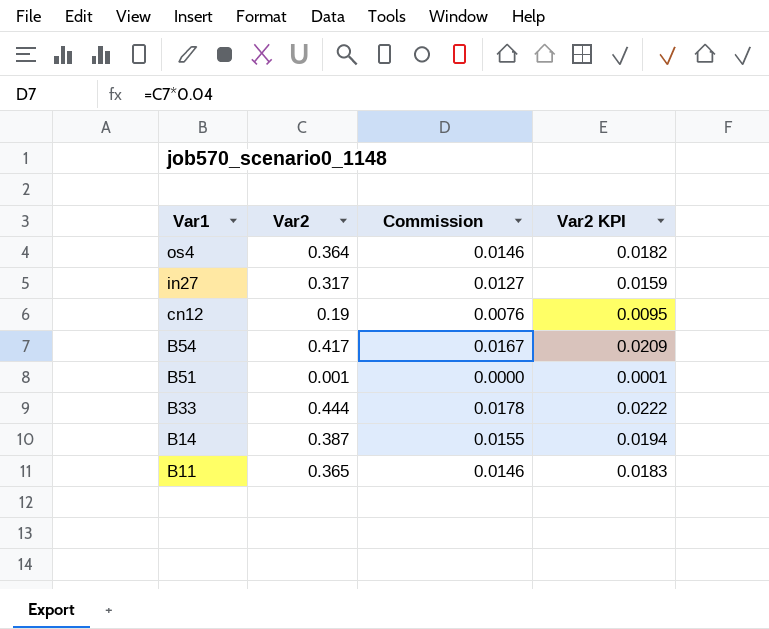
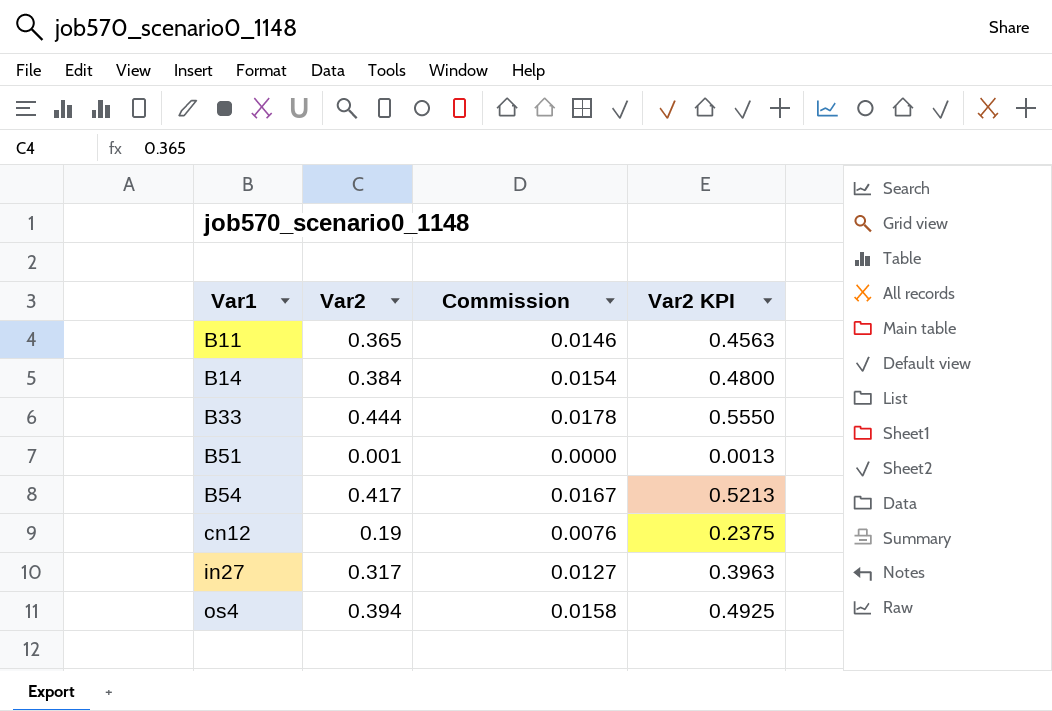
row order: Var1 descending -> Var1 ascending
column Var2 KPI | formula: [Var2] * 0.05 -> [Var2] * 1.25
B14 | Var2: 0.387 -> 0.384
B14 | Commission: 0.0155 -> 0.0154
os4 | Var2: 0.364 -> 0.394
os4 | Commission: 0.0146 -> 0.0158

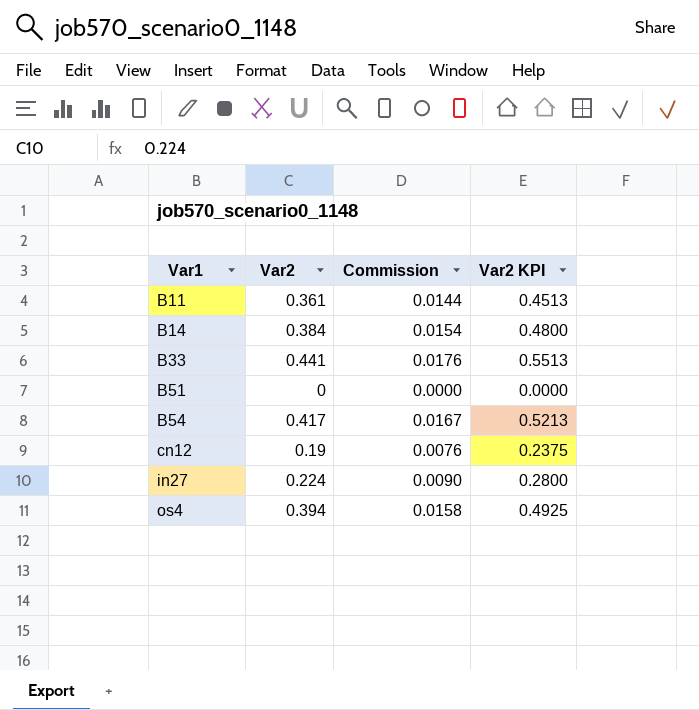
B11 | Var2: 0.365 -> 0.361
B11 | Commission: 0.0146 -> 0.0144
B11 | Var2 KPI: 0.4563 -> 0.4513
B33 | Var2: 0.444 -> 0.441
B33 | Commission: 0.0178 -> 0.0176
B33 | Var2 KPI: 0.5550 -> 0.5513
B51 | Var2: 0.001 -> 0
B51 | Var2 KPI: 0.0013 -> 0.0000
in27 | Var2: 0.317 -> 0.224
in27 | Commission: 0.0127 -> 0.0090
in27 | Var2 KPI: 0.3963 -> 0.2800

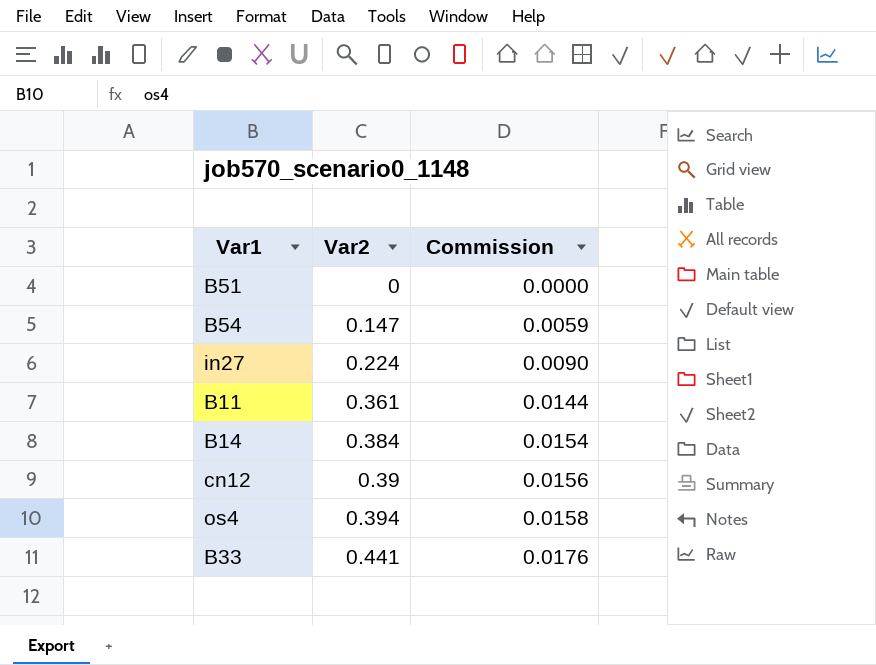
row order: Var1 ascending -> Var2 ascending
column Var2 KPI | formula: [Var2] * 1.25 -> none
B54 | Var2: 0.417 -> 0.147
B54 | Commission: 0.0167 -> 0.0059
cn12 | Var2: 0.19 -> 0.39
cn12 | Commission: 0.0076 -> 0.0156

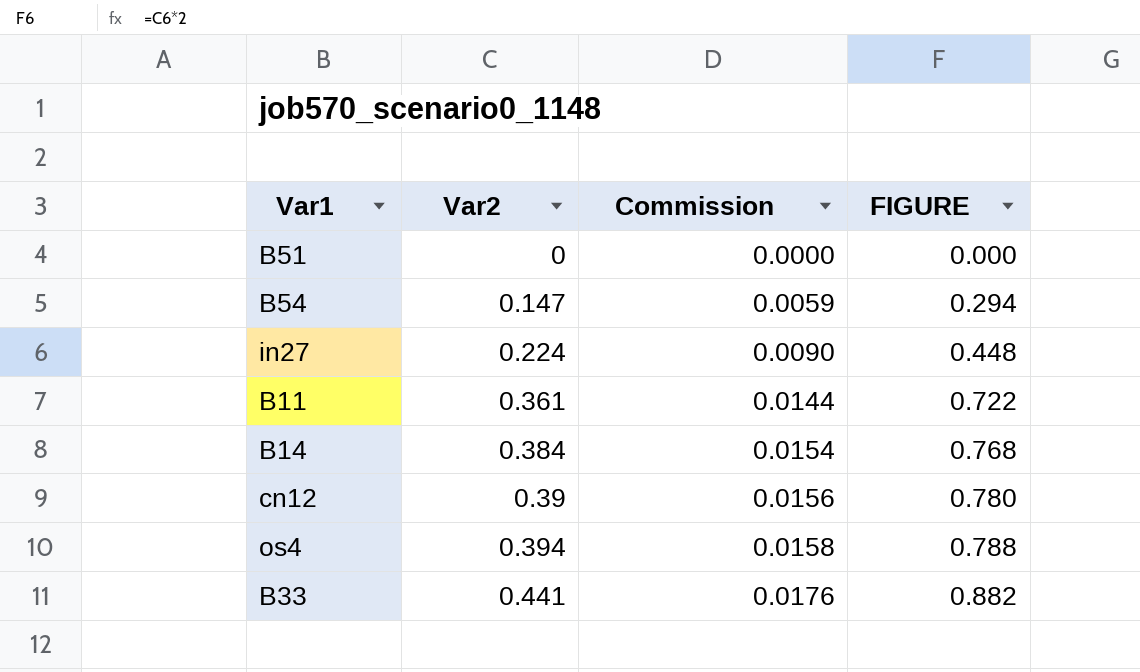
column FIGURE | formula: none -> [Var2] * 2

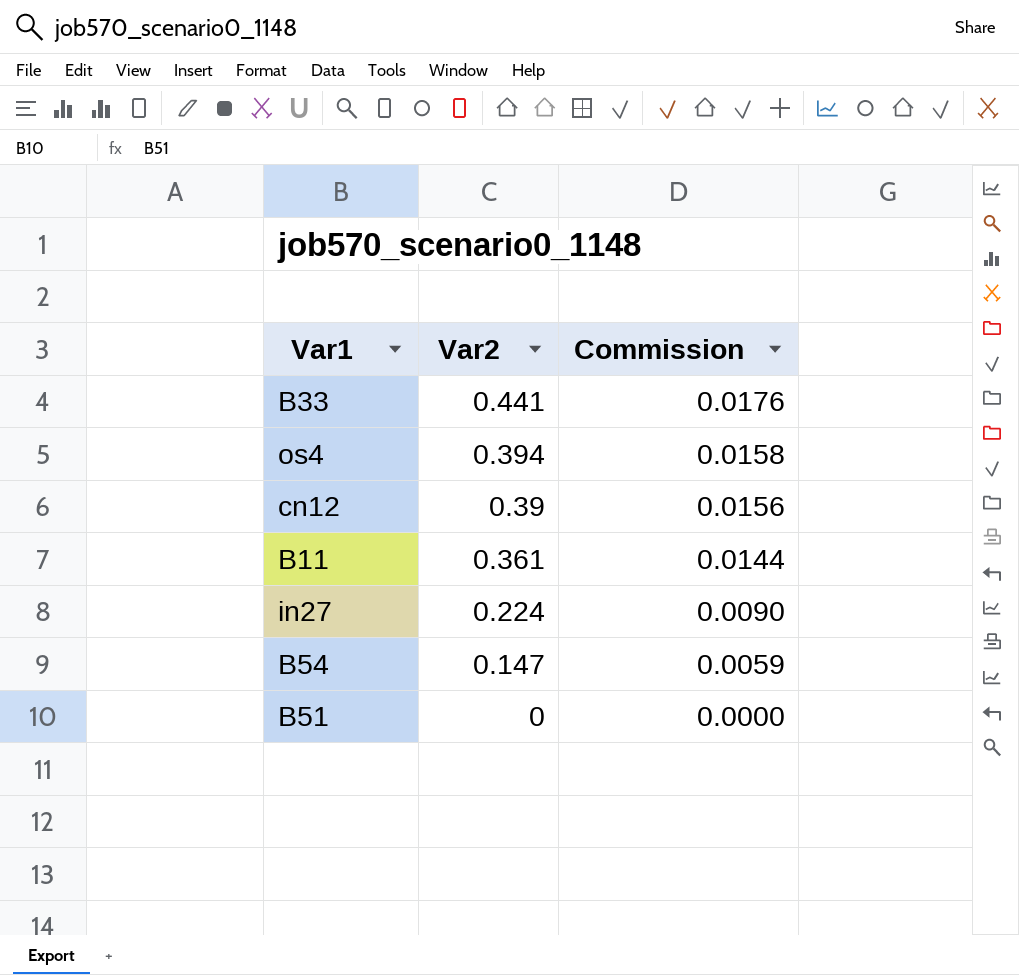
row order: Var2 ascending -> Var2 descending
column FIGURE | formula: [Var2] * 2 -> none
row B14: 0.384 | 0.0154 | 0.768 -> none

